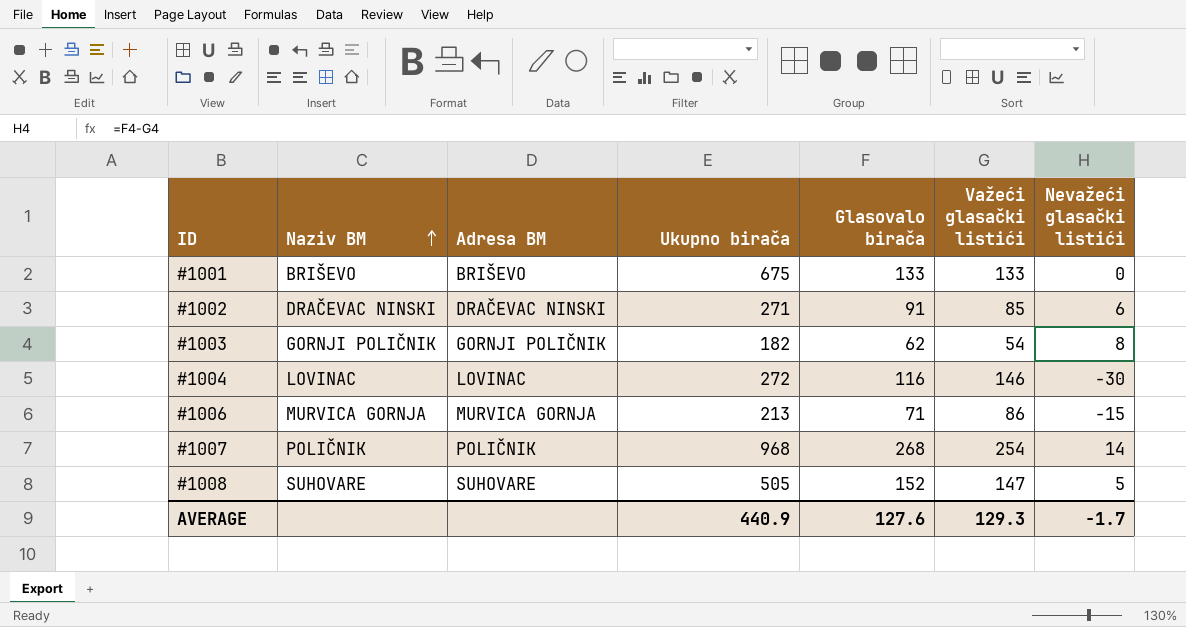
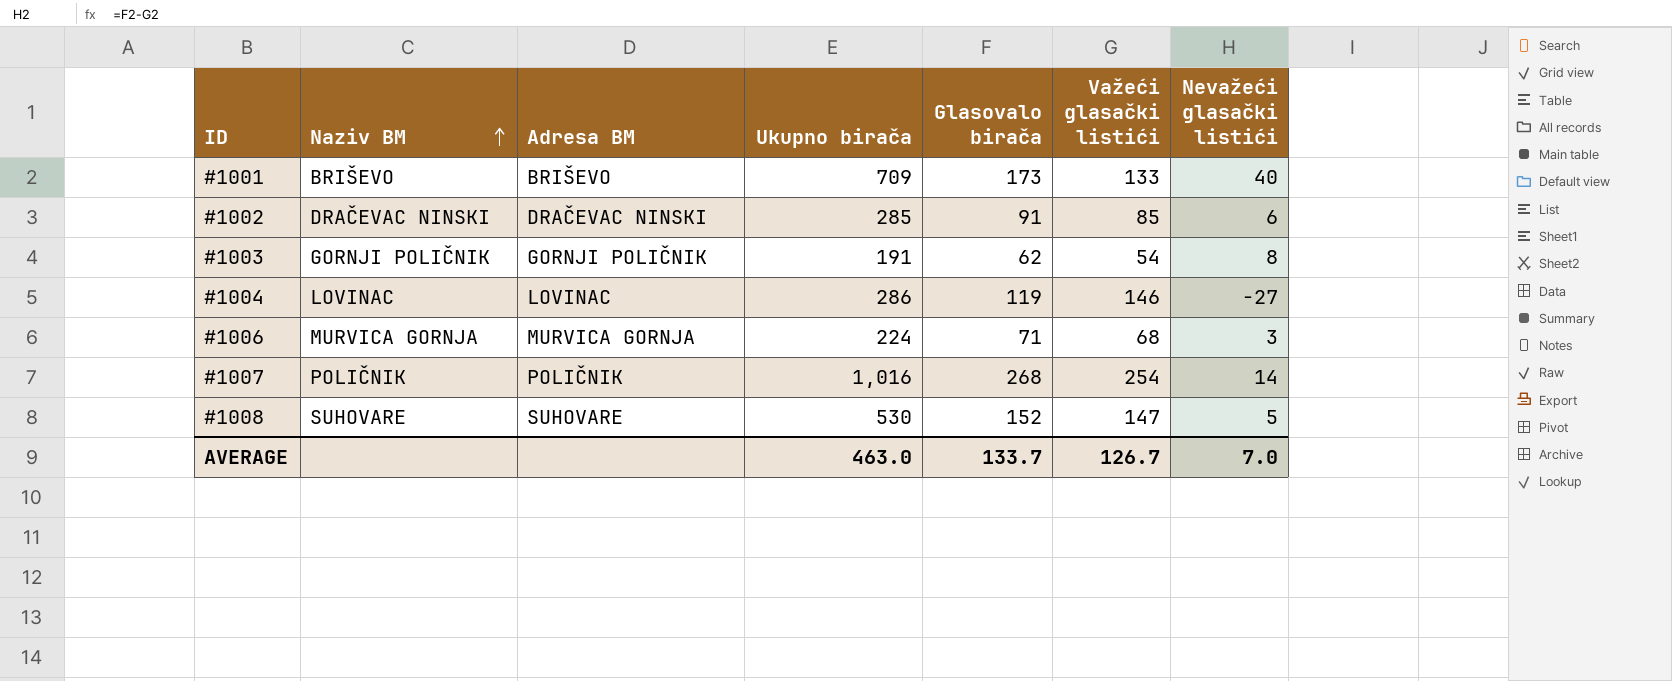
#1001 | Ukupno birača: 675 -> 709
#1001 | Glasovalo birača: 133 -> 173
#1001 | Nevažeći glasački listići: 0 -> 40
#1002 | Ukupno birača: 271 -> 285
#1003 | Ukupno birača: 182 -> 191
#1004 | Ukupno birača: 272 -> 286
#1004 | Glasovalo birača: 116 -> 119
#1004 | Nevažeći glasački listići: -30 -> -27
#1006 | Ukupno birača: 213 -> 224
#1006 | Važeći glasački listići: 86 -> 68
#1006 | Nevažeći glasački listići: -15 -> 3
#1007 | Ukupno birača: 968 -> 1,016
#1008 | Ukupno birača: 505 -> 530
AVERAGE | Ukupno birača: 440.9 -> 463.0
AVERAGE | Glasovalo birača: 127.6 -> 133.7
AVERAGE | Važeći glasački listići: 129.3 -> 126.7
AVERAGE | Nevažeći glasački listići: -1.7 -> 7.0

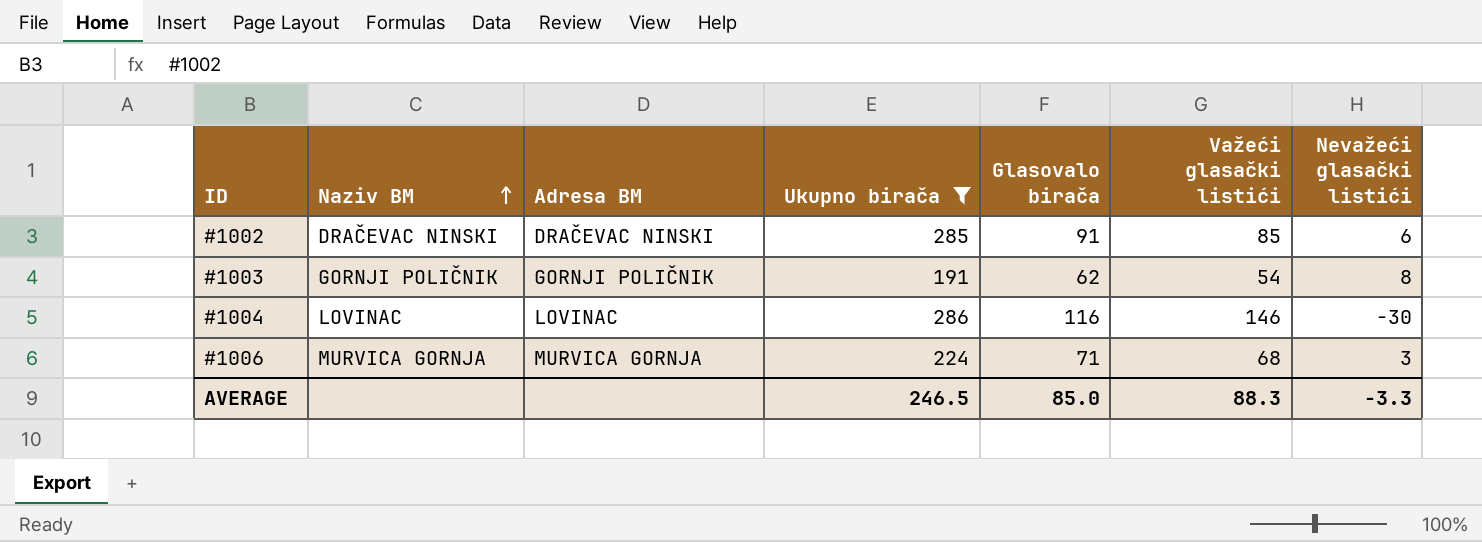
filter: none -> Ukupno birača <= 286
#1004 | Glasovalo birača: 119 -> 116
#1004 | Nevažeći glasački listići: -27 -> -30
AVERAGE | Ukupno birača: 463.0 -> 246.5
AVERAGE | Glasovalo birača: 133.7 -> 85.0
AVERAGE | Važeći glasački listići: 126.7 -> 88.3
AVERAGE | Nevažeći glasački listići: 7.0 -> -3.3

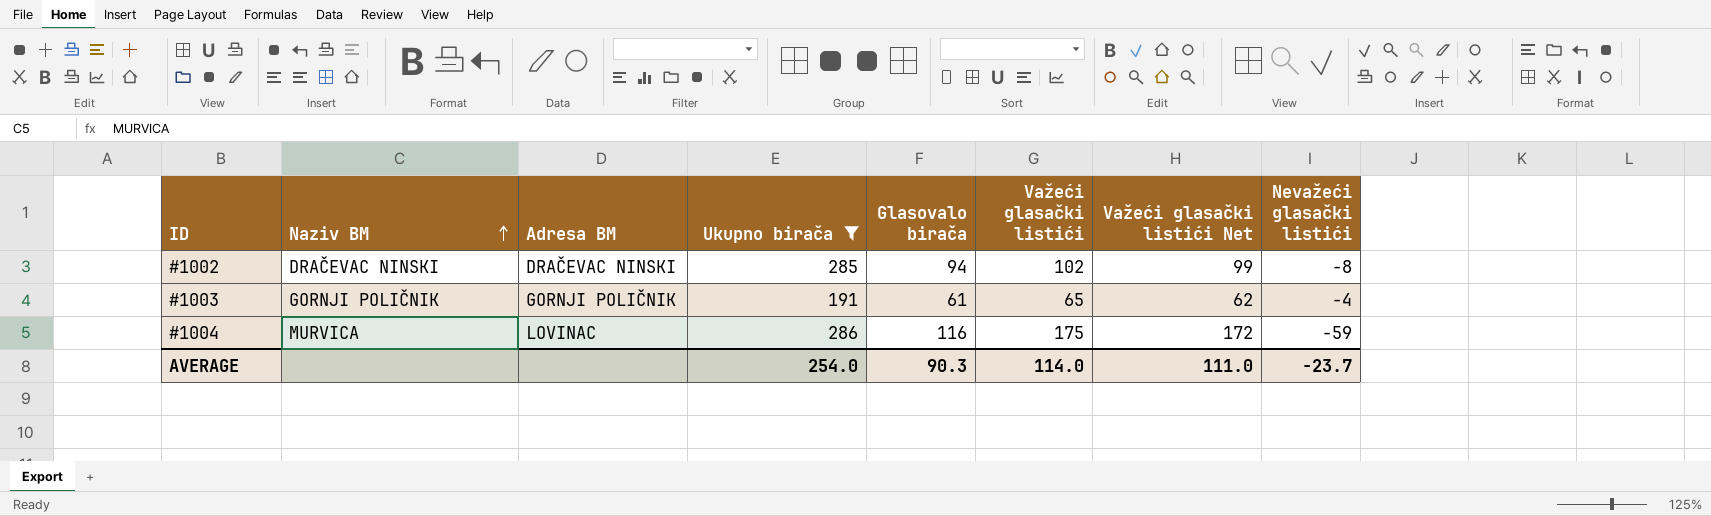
column Važeći glasački listići Net | formula: none -> [Važeći glasački listići] - 3
row #1006: MURVICA GORNJA | MURVICA GORNJA | 224 | 71 | 68 | 3 -> none
#1002 | Glasovalo birača: 91 -> 94
#1002 | Važeći glasački listići: 85 -> 102
#1002 | Nevažeći glasački listići: 6 -> -8
#1003 | Glasovalo birača: 62 -> 61
#1003 | Važeći glasački listići: 54 -> 65
#1003 | Nevažeći glasački listići: 8 -> -4
#1004 | Naziv BM: LOVINAC -> MURVICA
#1004 | Važeći glasački listići: 146 -> 175
#1004 | Nevažeći glasački listići: -30 -> -59
AVERAGE | Ukupno birača: 246.5 -> 254.0
AVERAGE | Glasovalo birača: 85.0 -> 90.3
AVERAGE | Važeći glasački listići: 88.3 -> 114.0
AVERAGE | Nevažeći glasački listići: -3.3 -> -23.7

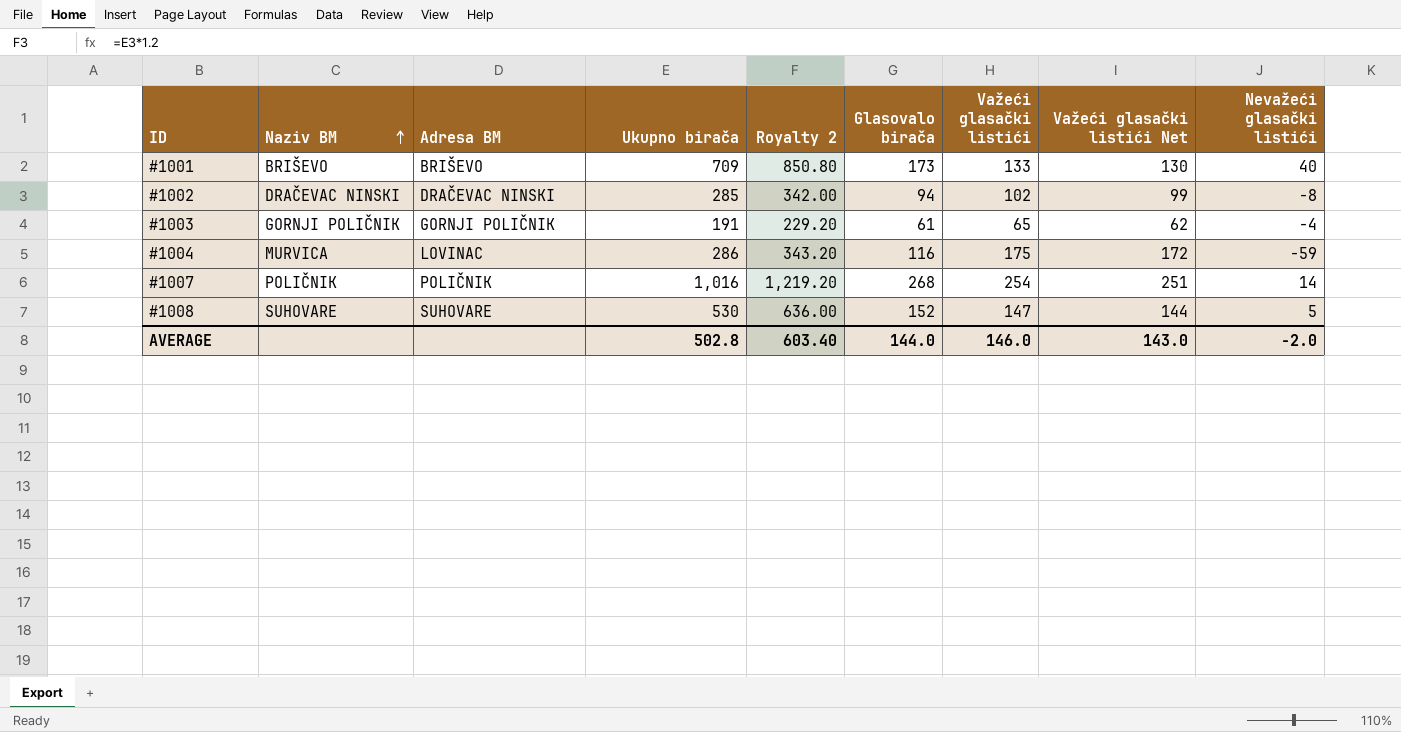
filter: Ukupno birača <= 286 -> none
column Royalty 2 | formula: none -> [Ukupno birača] * 1.2
AVERAGE | Ukupno birača: 254.0 -> 502.8
AVERAGE | Glasovalo birača: 90.3 -> 144.0
AVERAGE | Važeći glasački listići: 114.0 -> 146.0
AVERAGE | Važeći glasački listići Net: 111.0 -> 143.0
AVERAGE | Nevažeći glasački listići: -23.7 -> -2.0

